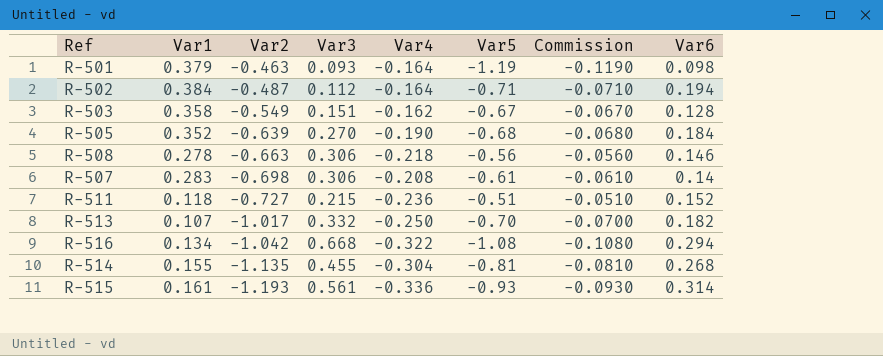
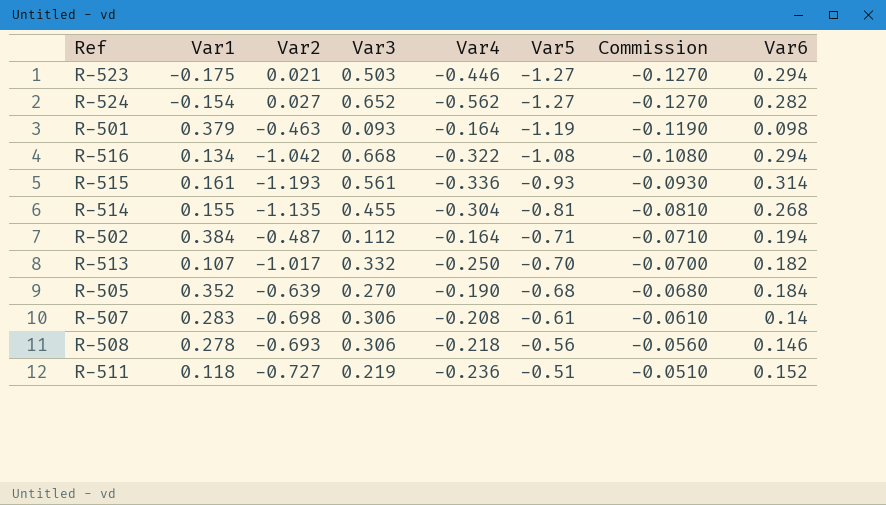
row order: Var2 descending -> Var5 ascending
row R-503: 0.358 | -0.549 | 0.151 | -0.162 | -0.67 | -0.0670 | 0.128 -> none
row R-523: none -> -0.175 | 0.021 | 0.503 | -0.446 | -1.27 | -0.1270 | 0.294
row R-524: none -> -0.154 | 0.027 | 0.652 | -0.562 | -1.27 | -0.1270 | 0.282
R-508 | Var2: -0.663 -> -0.693
R-511 | Var3: 0.215 -> 0.219

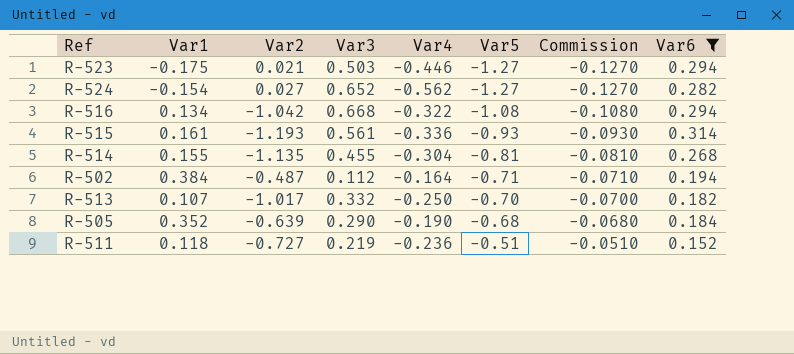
filter: none -> Var6 >= 0.152
R-505 | Var3: 0.270 -> 0.290

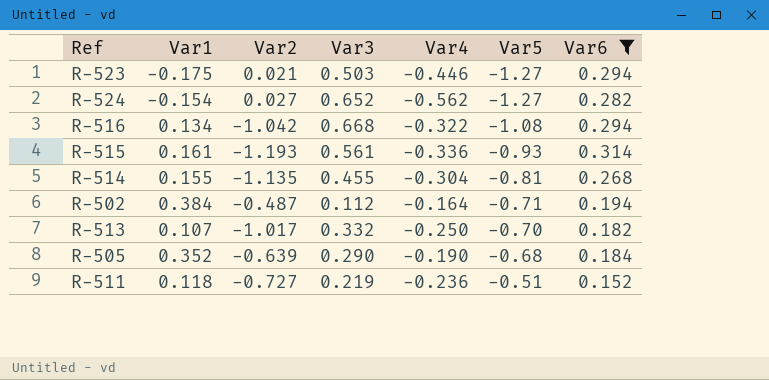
column Commission | formula: [Var5] * 0.1 -> none

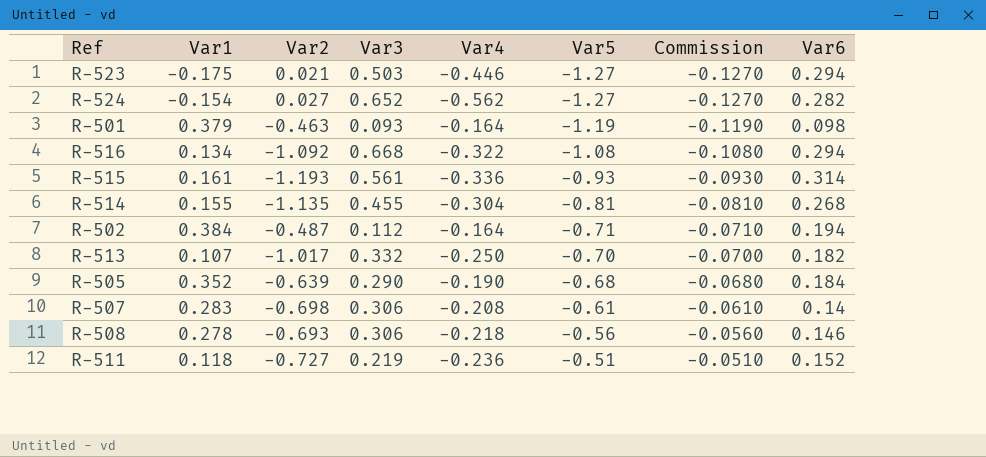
filter: Var6 >= 0.152 -> none
column Commission | formula: none -> [Var5] * 0.1
R-516 | Var2: -1.042 -> -1.092

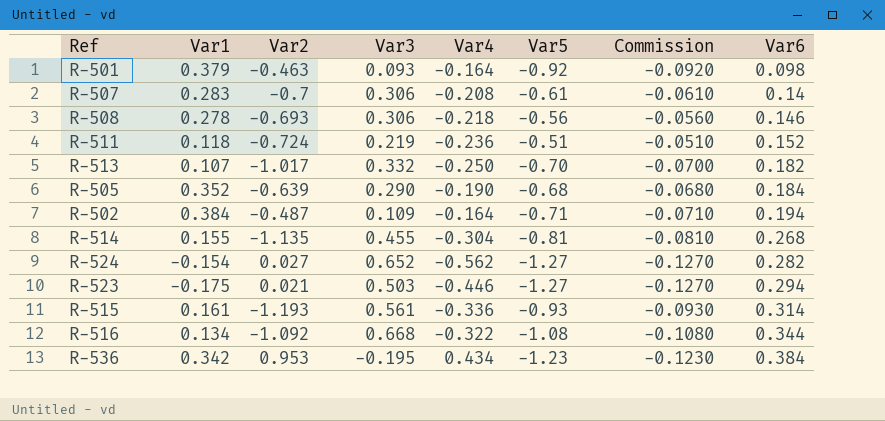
row order: Var5 ascending -> Var6 ascending
R-501 | Var5: -1.19 -> -0.92
R-501 | Commission: -0.1190 -> -0.0920
R-507 | Var2: -0.698 -> -0.7
R-511 | Var2: -0.727 -> -0.724
R-502 | Var3: 0.112 -> 0.109
R-516 | Var6: 0.294 -> 0.344
row R-536: none -> 0.342 | 0.953 | -0.195 | 0.434 | -1.23 | -0.1230 | 0.384

